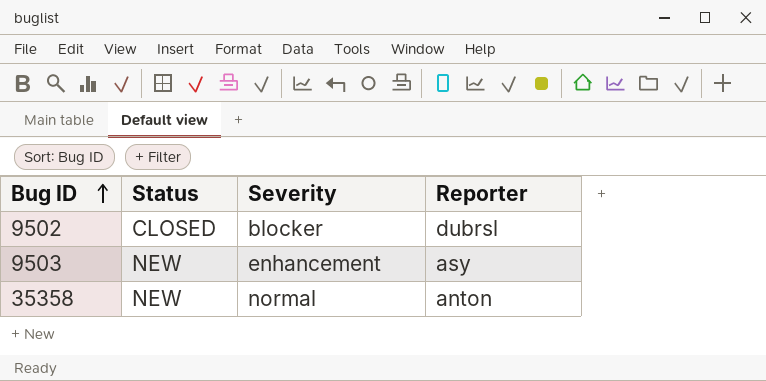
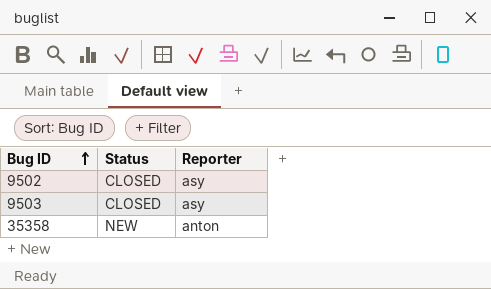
column Severity | position: 3 -> none
9502 | Reporter: dubrsl -> asy
9503 | Status: NEW -> CLOSED

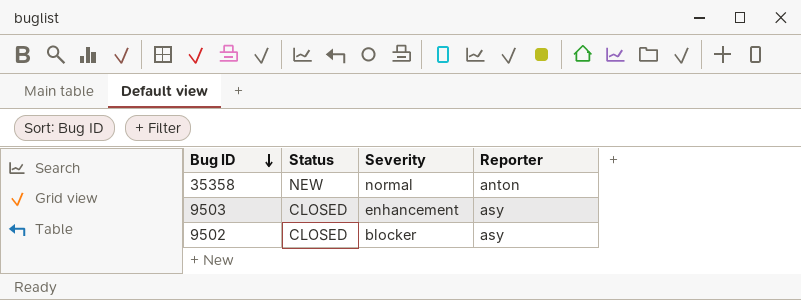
row order: Bug ID ascending -> Bug ID descending
column Severity | position: none -> 3

